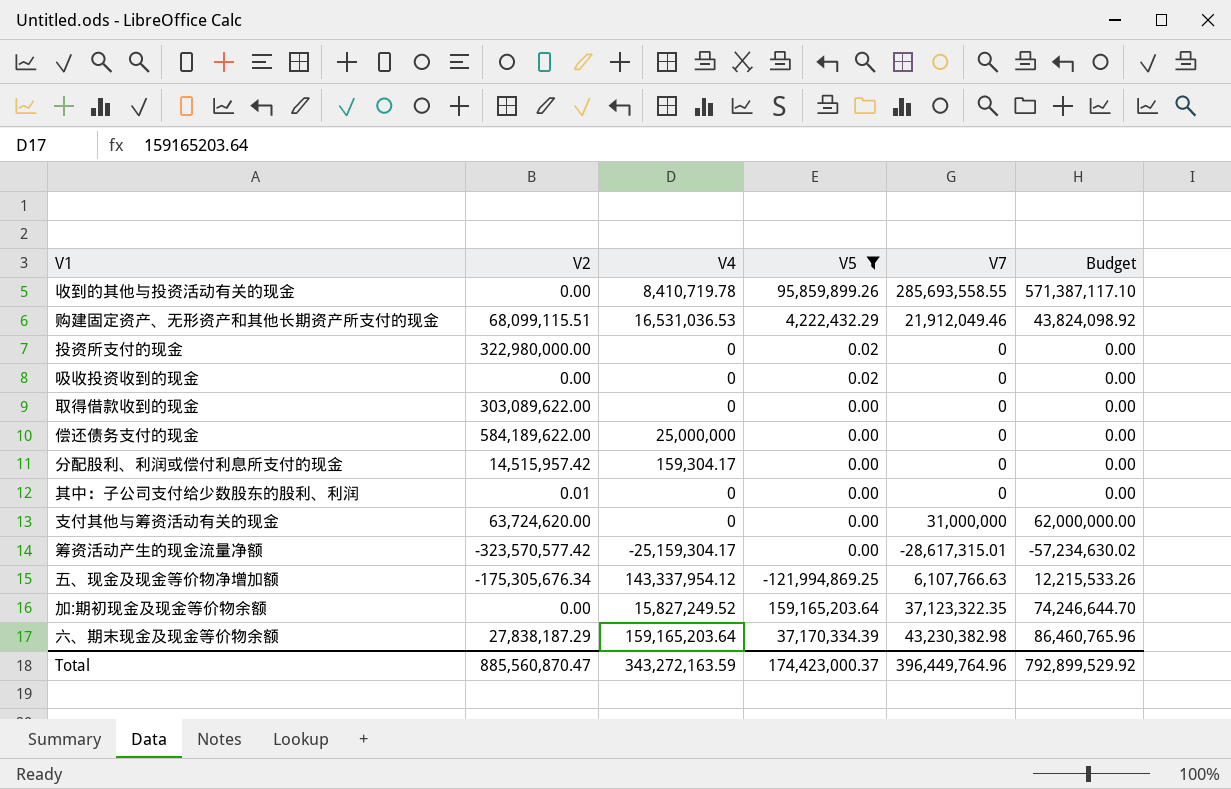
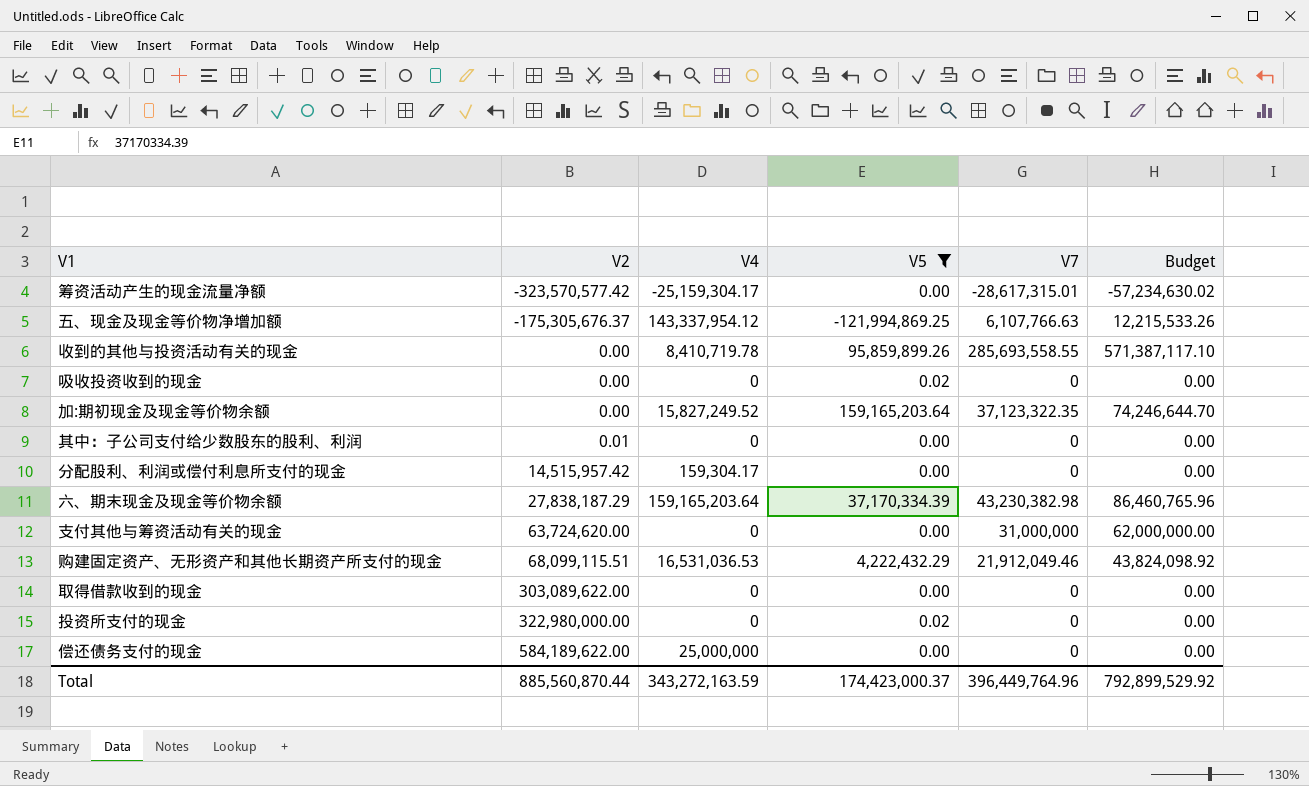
row order: none -> V2 ascending
五、现金及现金等价物净增加额 | V2: -175,305,676.34 -> -175,305,676.37
Total | V2: 885,560,870.47 -> 885,560,870.44

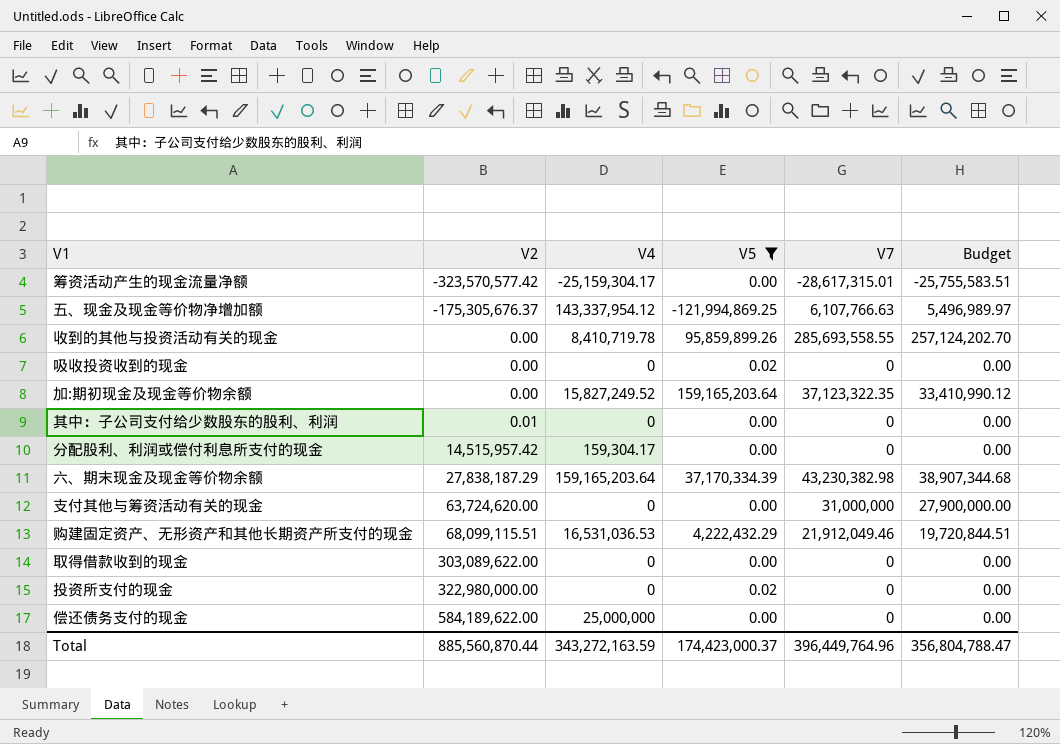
column Budget | formula: [V7] * 2 -> [V7] * 0.9
Total | Budget: 792,899,529.92 -> 356,804,788.47

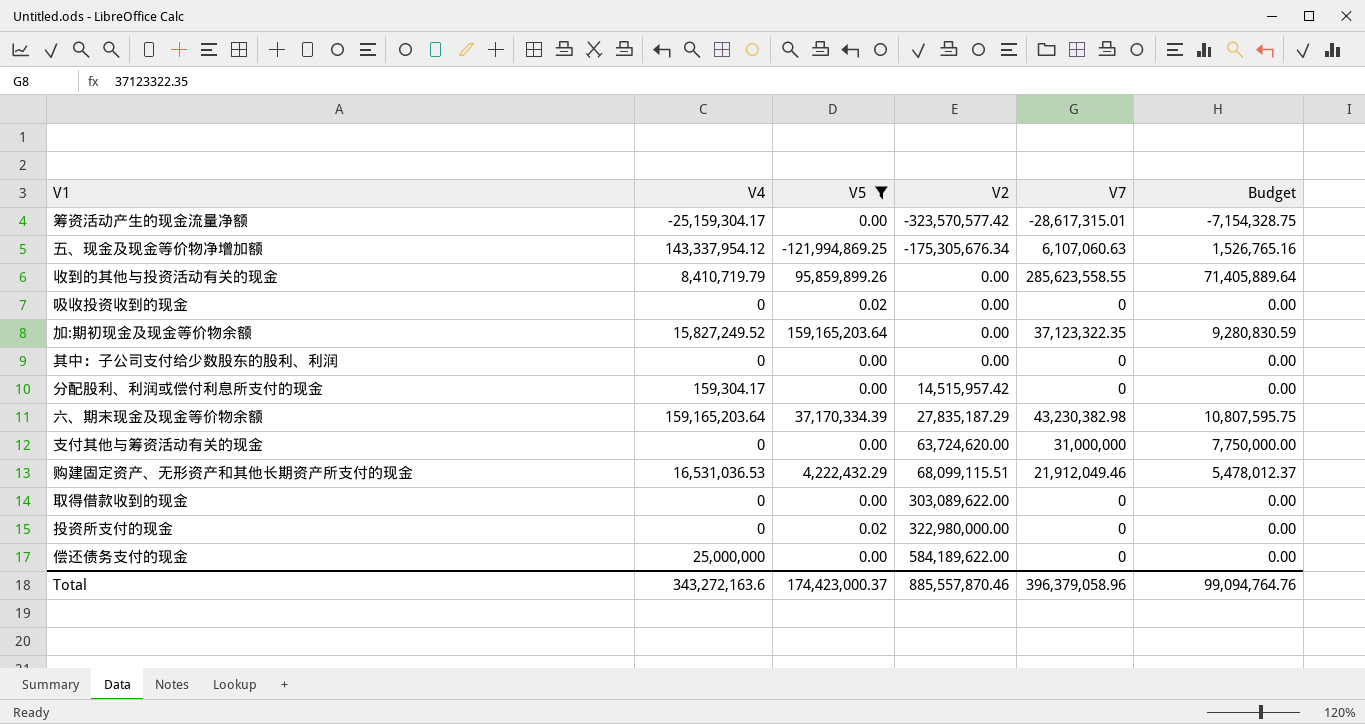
column V2 | position: 2 -> 4
column Budget | formula: [V7] * 0.9 -> [V7] * 0.25
五、现金及现金等价物净增加额 | V2: -175,305,676.37 -> -175,305,676.34
五、现金及现金等价物净增加额 | V7: 6,107,766.63 -> 6,107,060.63
收到的其他与投资活动有关的现金 | V4: 8,410,719.78 -> 8,410,719.79
收到的其他与投资活动有关的现金 | V7: 285,693,558.55 -> 285,623,558.55
其中：子公司支付给少数股东的股利、利润 | V2: 0.01 -> 0.00
六、期末现金及现金等价物余额 | V2: 27,838,187.29 -> 27,835,187.29
Total | V4: 343,272,163.59 -> 343,272,163.6
Total | V2: 885,560,870.44 -> 885,557,870.46
Total | V7: 396,449,764.96 -> 396,379,058.96
Total | Budget: 356,804,788.47 -> 99,094,764.76

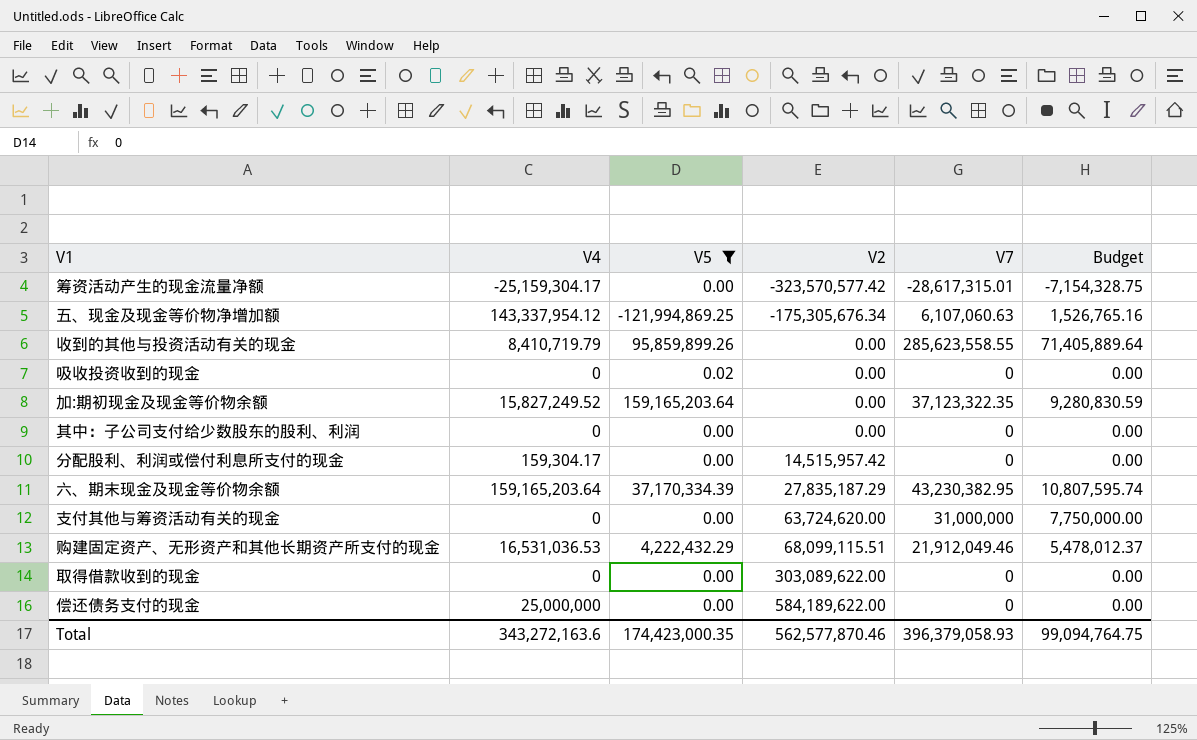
row 投资所支付的现金: 0 | 0.02 | 322,980,000.00 | 0 | 0.00 -> none
六、期末现金及现金等价物余额 | V7: 43,230,382.98 -> 43,230,382.95
六、期末现金及现金等价物余额 | Budget: 10,807,595.75 -> 10,807,595.74
Total | V5: 174,423,000.37 -> 174,423,000.35
Total | V2: 885,557,870.46 -> 562,577,870.46
Total | V7: 396,379,058.96 -> 396,379,058.93
Total | Budget: 99,094,764.76 -> 99,094,764.75

